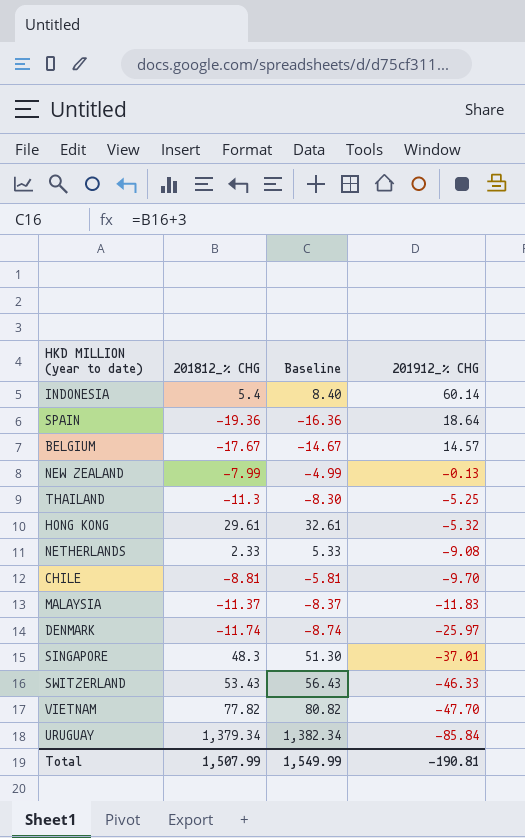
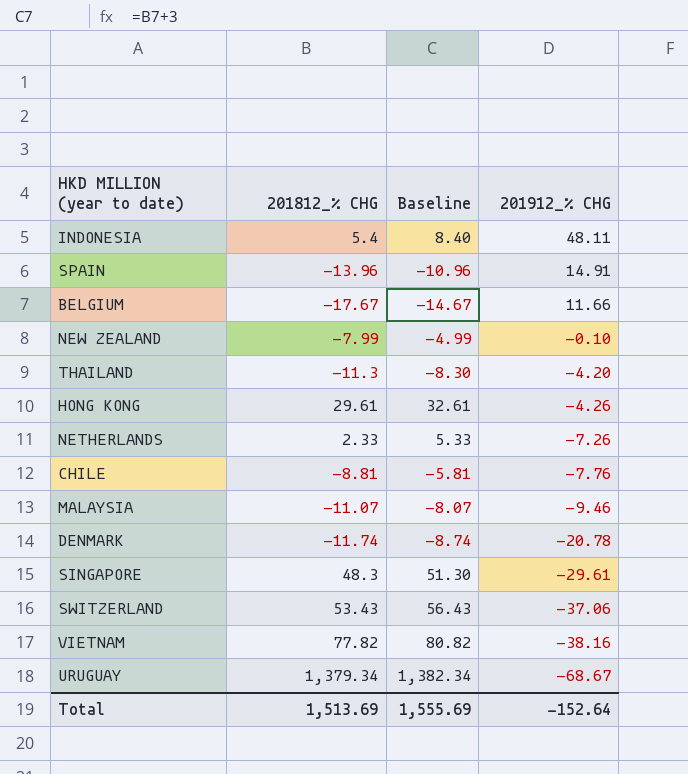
INDONESIA | 201912_% CHG: 60.14 -> 48.11
SPAIN | 201812_% CHG: -19.36 -> -13.96
SPAIN | Baseline: -16.36 -> -10.96
SPAIN | 201912_% CHG: 18.64 -> 14.91
BELGIUM | 201912_% CHG: 14.57 -> 11.66
NEW ZEALAND | 201912_% CHG: -0.13 -> -0.10
THAILAND | 201912_% CHG: -5.25 -> -4.20
HONG KONG | 201912_% CHG: -5.32 -> -4.26
NETHERLANDS | 201912_% CHG: -9.08 -> -7.26
CHILE | 201912_% CHG: -9.70 -> -7.76
MALAYSIA | 201812_% CHG: -11.37 -> -11.07
MALAYSIA | Baseline: -8.37 -> -8.07
MALAYSIA | 201912_% CHG: -11.83 -> -9.46
DENMARK | 201912_% CHG: -25.97 -> -20.78
SINGAPORE | 201912_% CHG: -37.01 -> -29.61
SWITZERLAND | 201912_% CHG: -46.33 -> -37.06
VIETNAM | 201912_% CHG: -47.70 -> -38.16
URUGUAY | 201912_% CHG: -85.84 -> -68.67
Total | 201812_% CHG: 1,507.99 -> 1,513.69
Total | Baseline: 1,549.99 -> 1,555.69
Total | 201912_% CHG: -190.81 -> -152.64

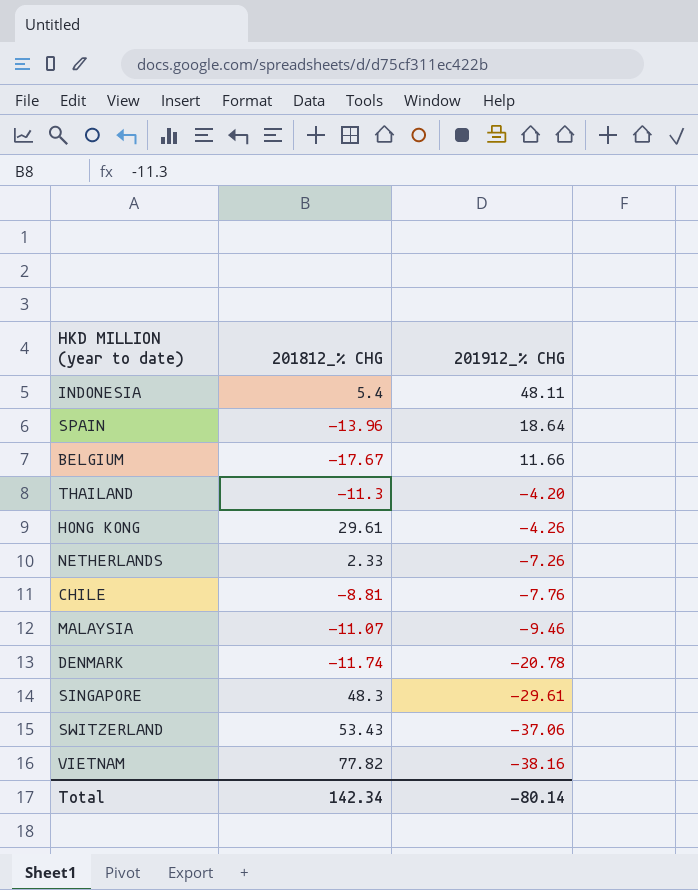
column Baseline | formula: [201812_% CHG] + 3 -> none
row NEW ZEALAND: -7.99 | -4.99 | -0.10 -> none
row URUGUAY: 1,379.34 | 1,382.34 | -68.67 -> none
SPAIN | 201912_% CHG: 14.91 -> 18.64
Total | 201812_% CHG: 1,513.69 -> 142.34
Total | 201912_% CHG: -152.64 -> -80.14

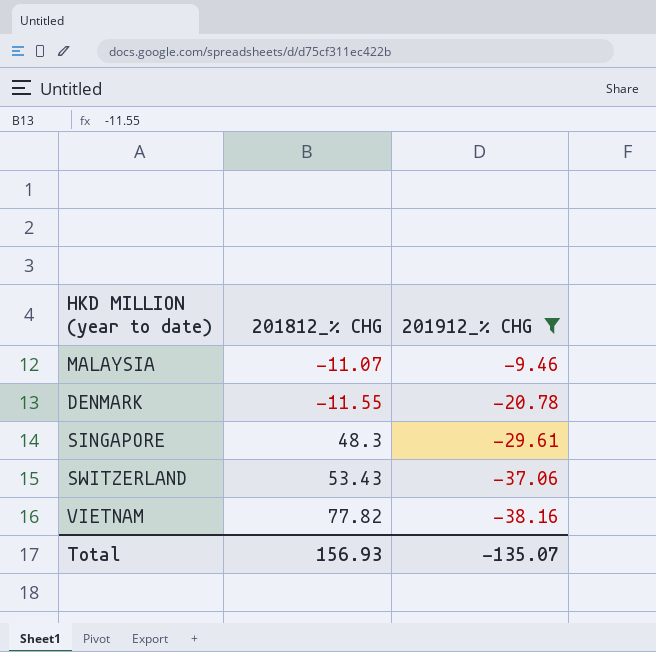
filter: none -> 201912_% CHG <= -9.46
DENMARK | 201812_% CHG: -11.74 -> -11.55
Total | 201812_% CHG: 142.34 -> 156.93
Total | 201912_% CHG: -80.14 -> -135.07

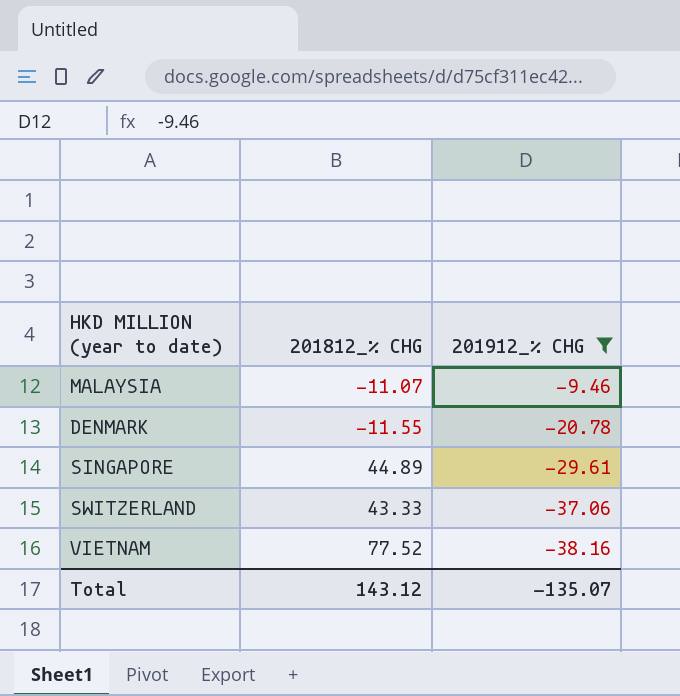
SINGAPORE | 201812_% CHG: 48.3 -> 44.89
SWITZERLAND | 201812_% CHG: 53.43 -> 43.33
VIETNAM | 201812_% CHG: 77.82 -> 77.52
Total | 201812_% CHG: 156.93 -> 143.12

